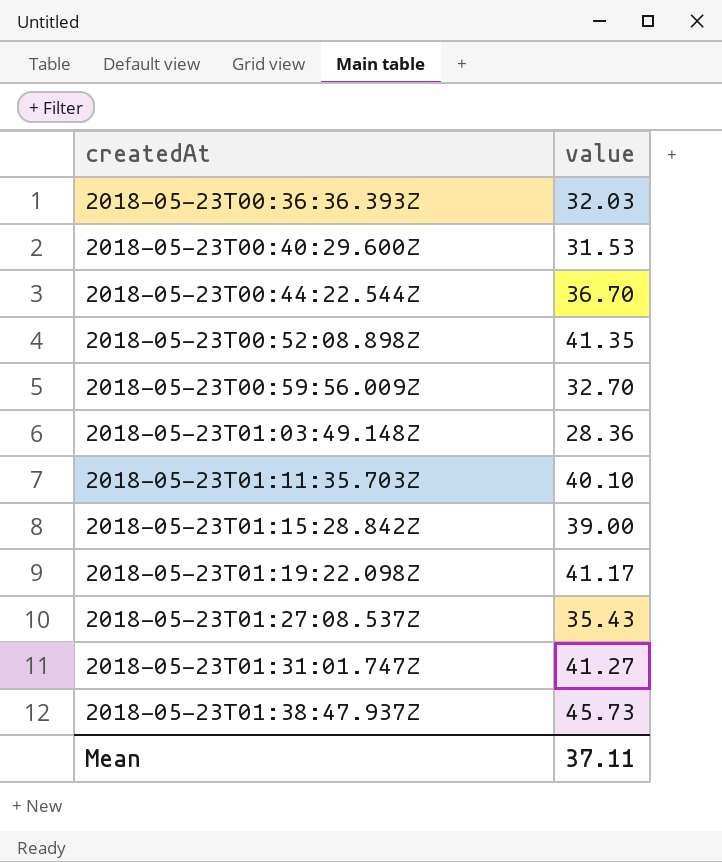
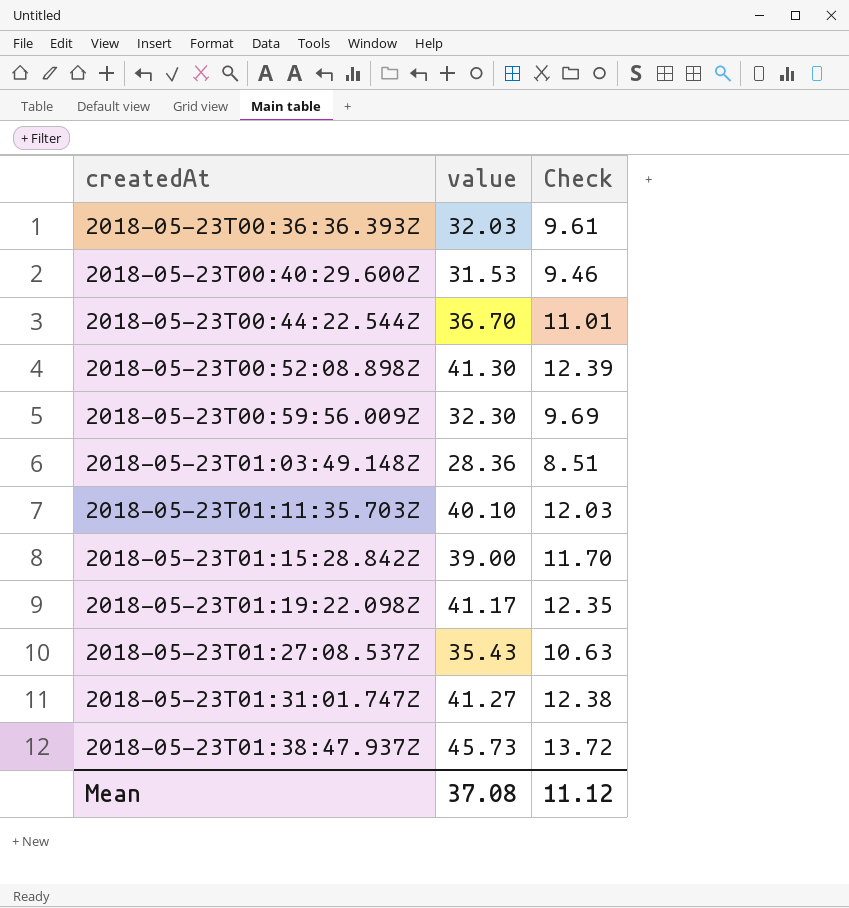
column Check | formula: none -> [value] * 0.3
2018-05-23T00:52:08.898Z | value: 41.35 -> 41.30
2018-05-23T00:59:56.009Z | value: 32.70 -> 32.30
Mean | value: 37.11 -> 37.08

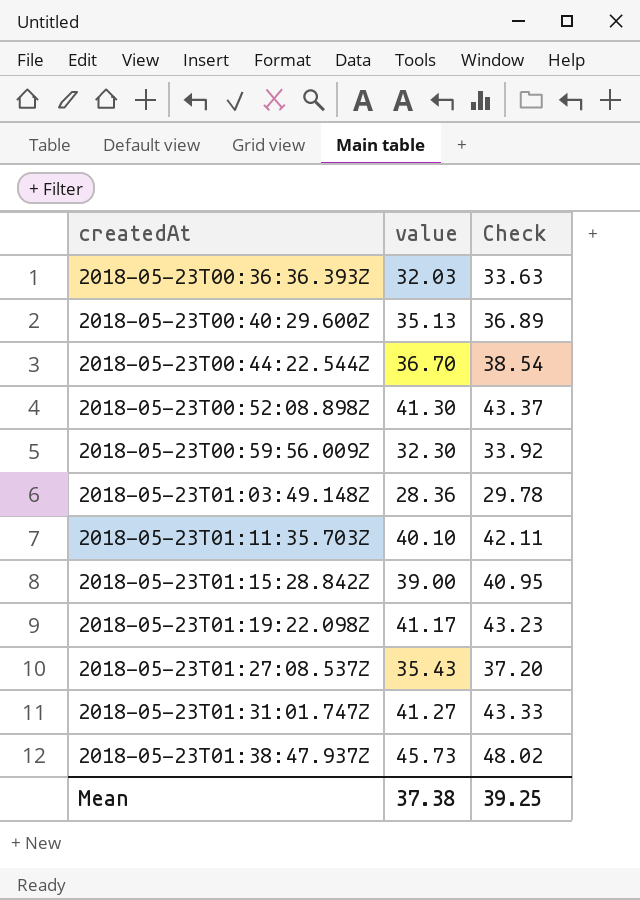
column Check | formula: [value] * 0.3 -> [value] * 1.05
2018-05-23T00:40:29.600Z | value: 31.53 -> 35.13
Mean | value: 37.08 -> 37.38
Mean | Check: 11.12 -> 39.25

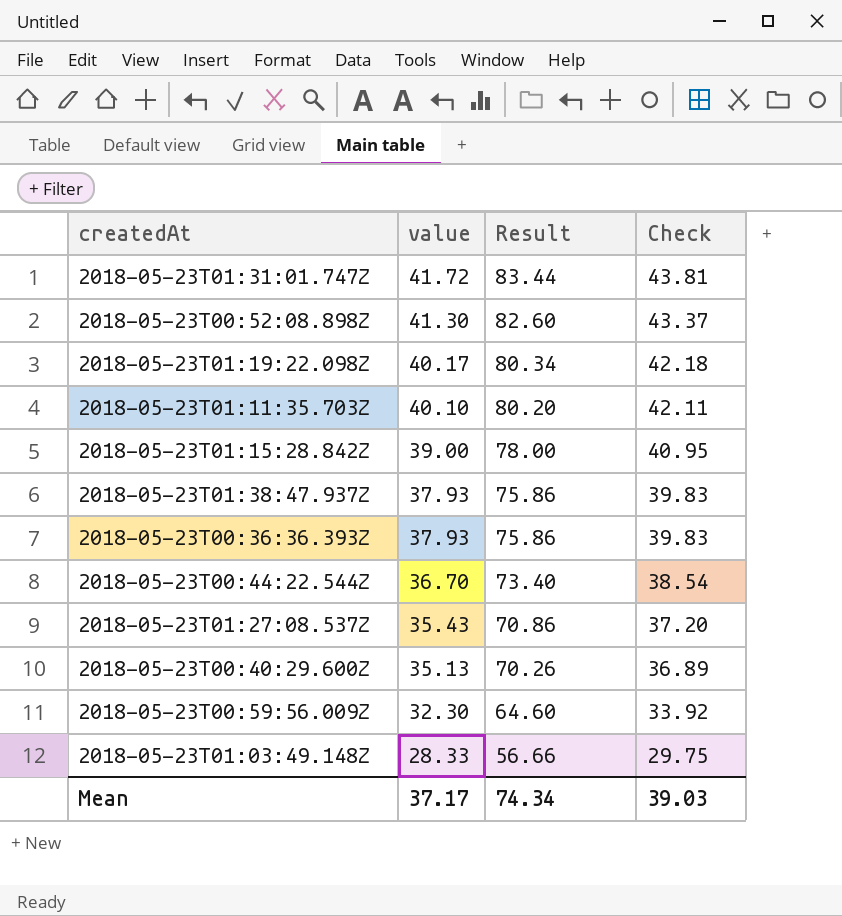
row order: createdAt ascending -> value descending
column Result | formula: none -> [value] * 2
2018-05-23T01:31:01.747Z | value: 41.27 -> 41.72
2018-05-23T01:31:01.747Z | Check: 43.33 -> 43.81
2018-05-23T01:19:22.098Z | value: 41.17 -> 40.17
2018-05-23T01:19:22.098Z | Check: 43.23 -> 42.18
2018-05-23T01:38:47.937Z | value: 45.73 -> 37.93
2018-05-23T01:38:47.937Z | Check: 48.02 -> 39.83
2018-05-23T00:36:36.393Z | value: 32.03 -> 37.93
2018-05-23T00:36:36.393Z | Check: 33.63 -> 39.83
2018-05-23T01:03:49.148Z | value: 28.36 -> 28.33
2018-05-23T01:03:49.148Z | Check: 29.78 -> 29.75
Mean | value: 37.38 -> 37.17
Mean | Check: 39.25 -> 39.03

